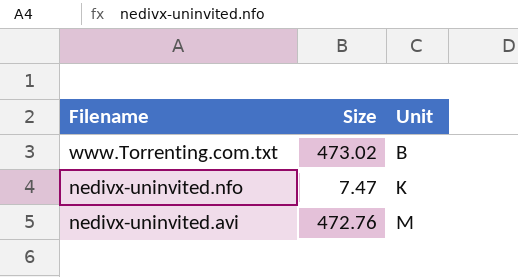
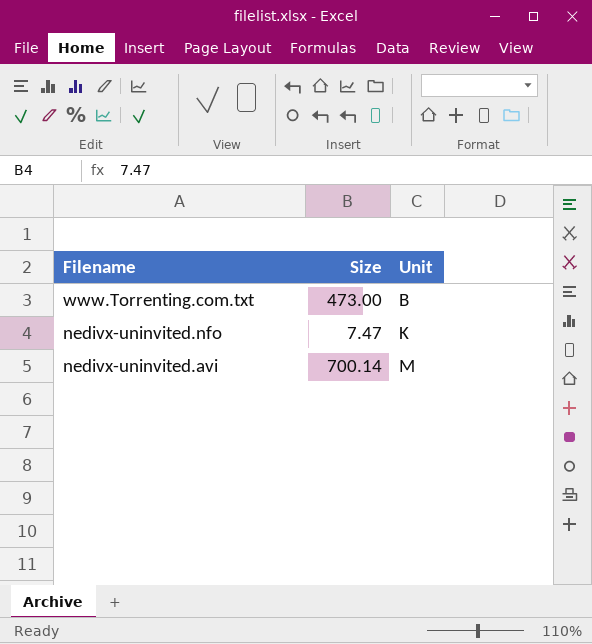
www.Torrenting.com.txt | Size: 473.02 -> 473.00
nedivx-uninvited.avi | Size: 472.76 -> 700.14

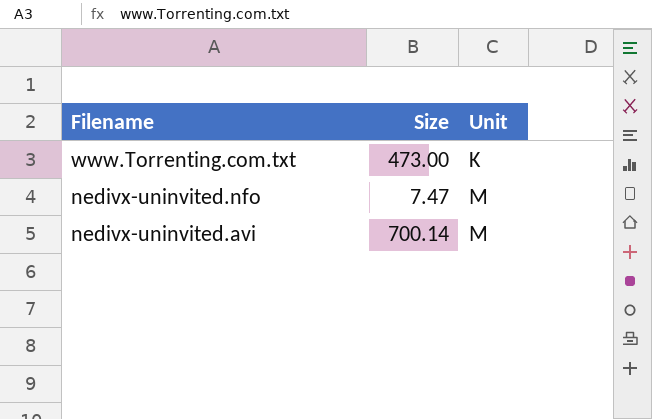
www.Torrenting.com.txt | Unit: B -> K
nedivx-uninvited.nfo | Unit: K -> M

